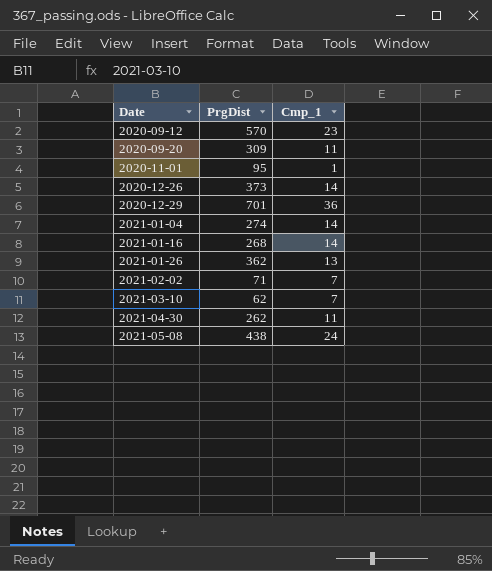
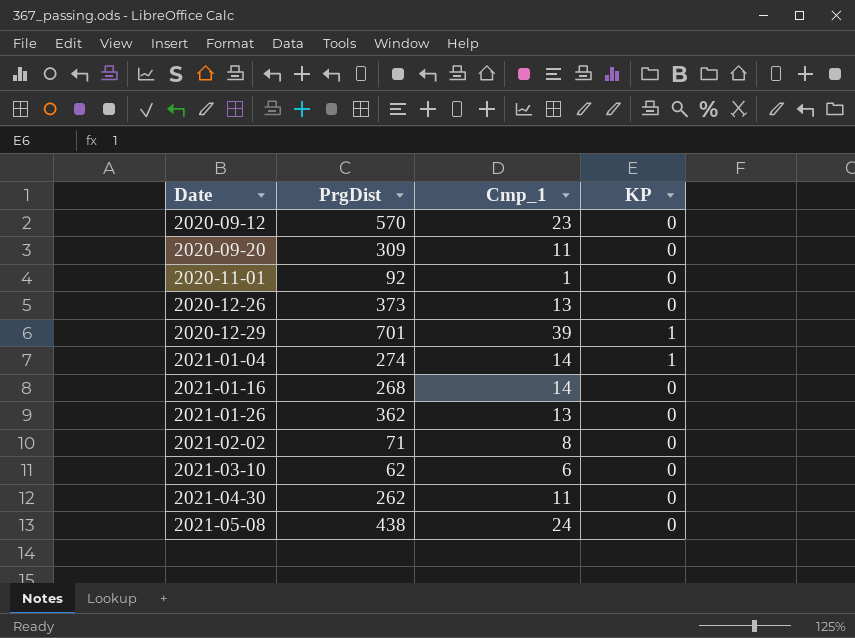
column KP | position: none -> 4
2020-11-01 | PrgDist: 95 -> 92
2020-12-26 | Cmp_1: 14 -> 13
2020-12-29 | Cmp_1: 36 -> 39
2021-02-02 | Cmp_1: 7 -> 8
2021-03-10 | Cmp_1: 7 -> 6

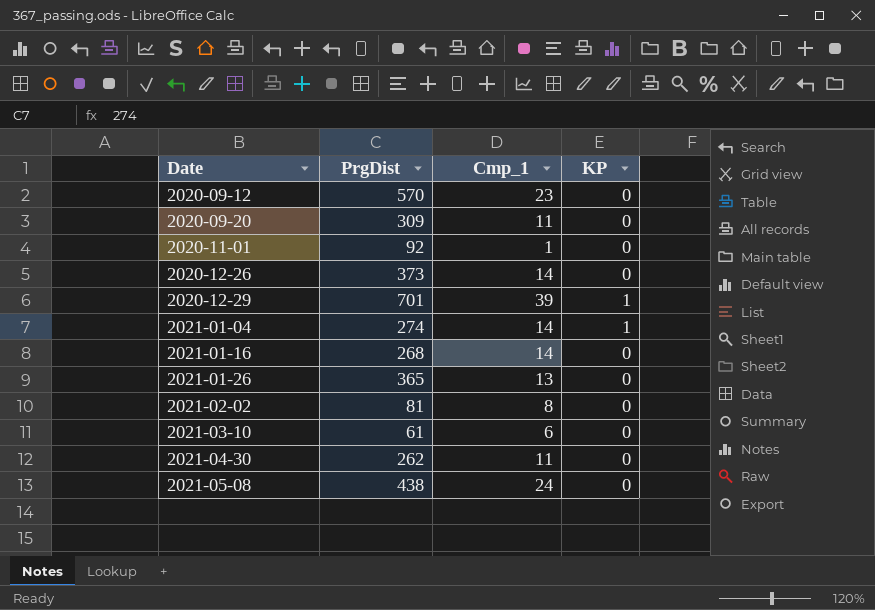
2020-12-26 | Cmp_1: 13 -> 14
2021-01-26 | PrgDist: 362 -> 365
2021-02-02 | PrgDist: 71 -> 81
2021-03-10 | PrgDist: 62 -> 61

